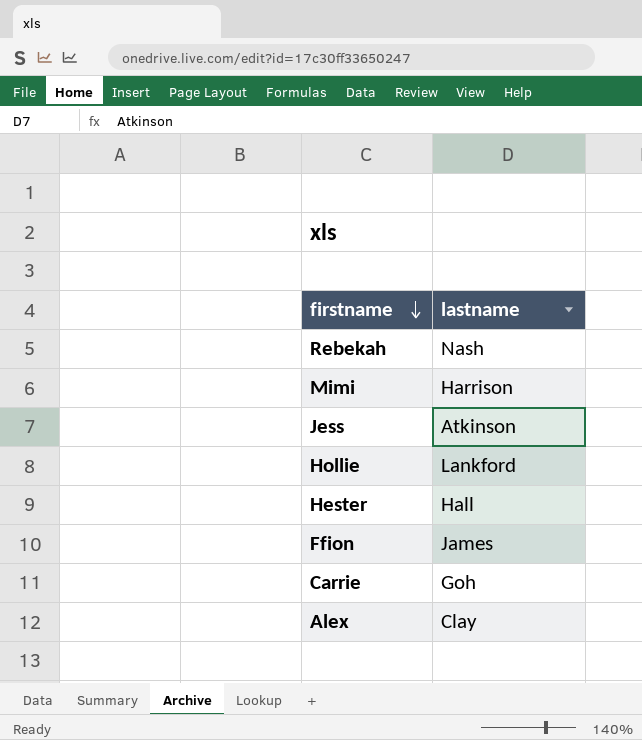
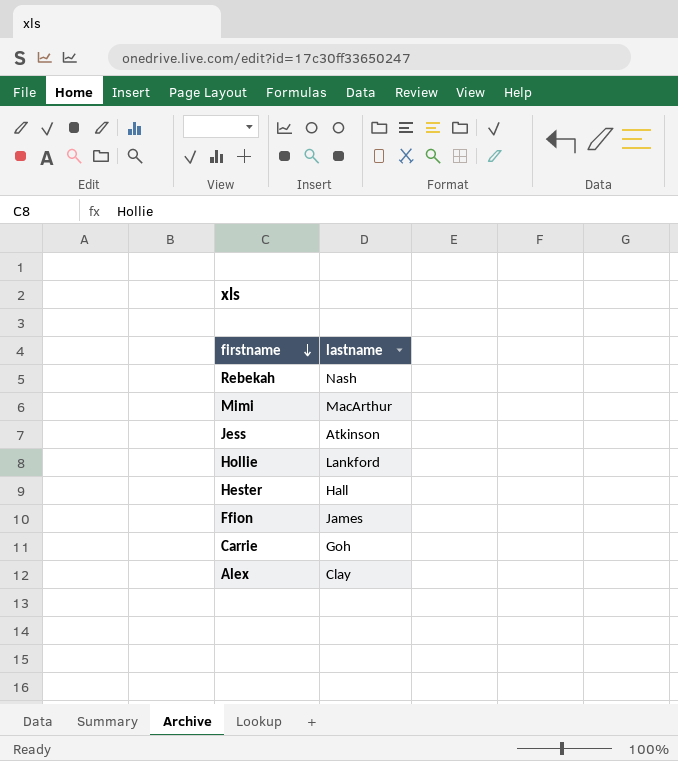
Mimi | lastname: Harrison -> MacArthur

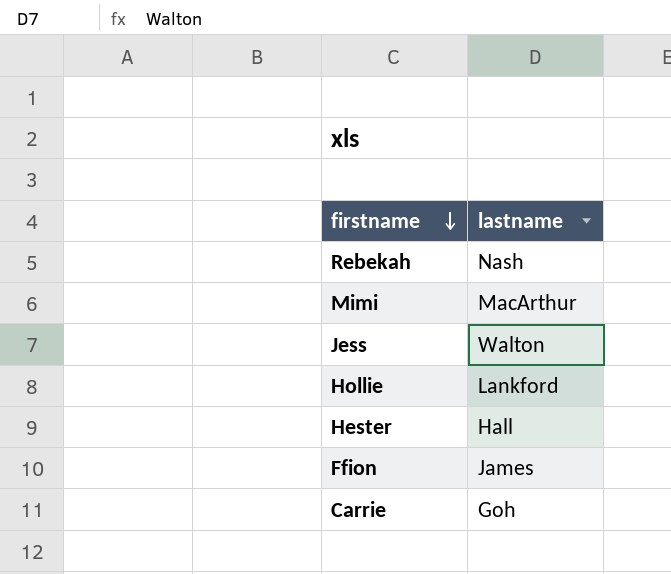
row Alex: Clay -> none
Jess | lastname: Atkinson -> Walton

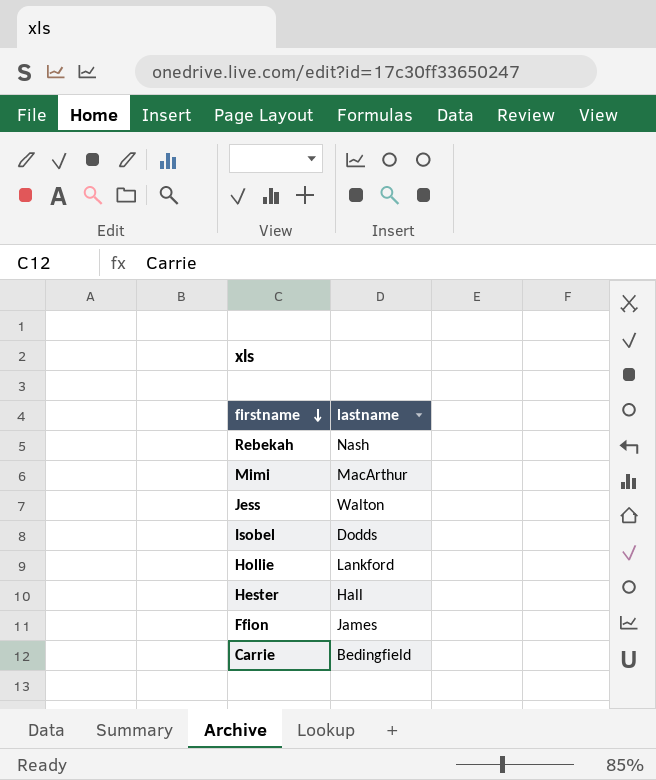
row Isobel: none -> Dodds
Carrie | lastname: Goh -> Bedingfield

